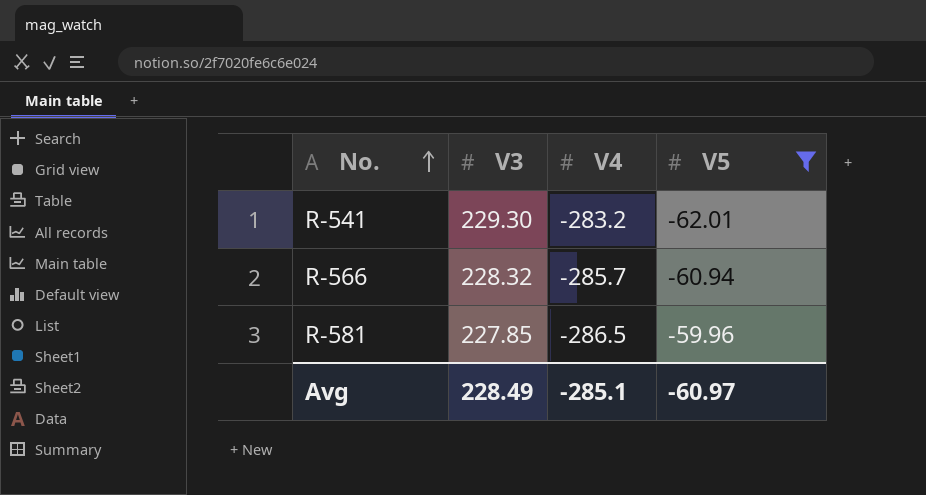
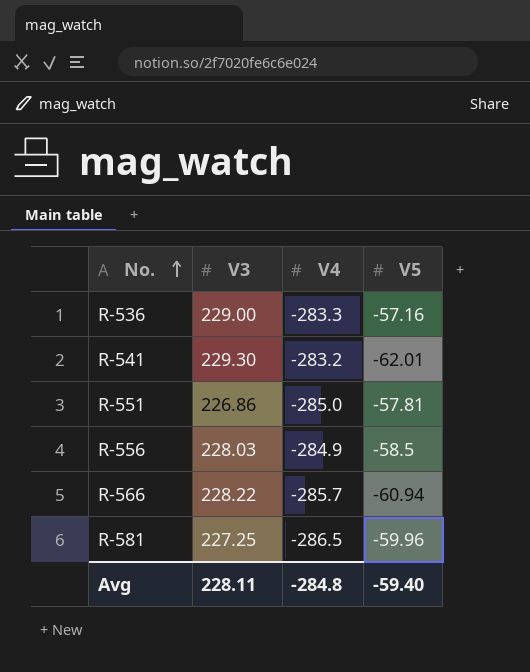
filter: V5 <= -59.96 -> none
R-566 | V3: 228.32 -> 228.22
R-581 | V3: 227.85 -> 227.25
Avg | V3: 228.49 -> 228.11
Avg | V4: -285.1 -> -284.8
Avg | V5: -60.97 -> -59.40

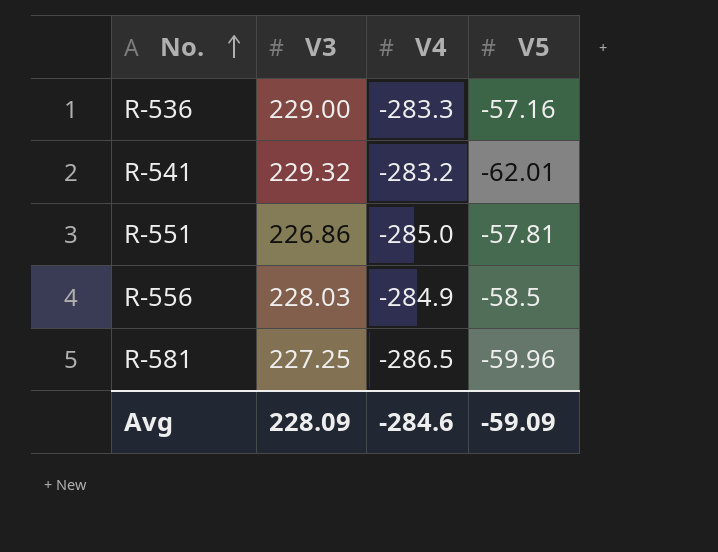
row R-566: 228.22 | -285.7 | -60.94 -> none
R-541 | V3: 229.30 -> 229.32
Avg | V3: 228.11 -> 228.09
Avg | V4: -284.8 -> -284.6
Avg | V5: -59.40 -> -59.09

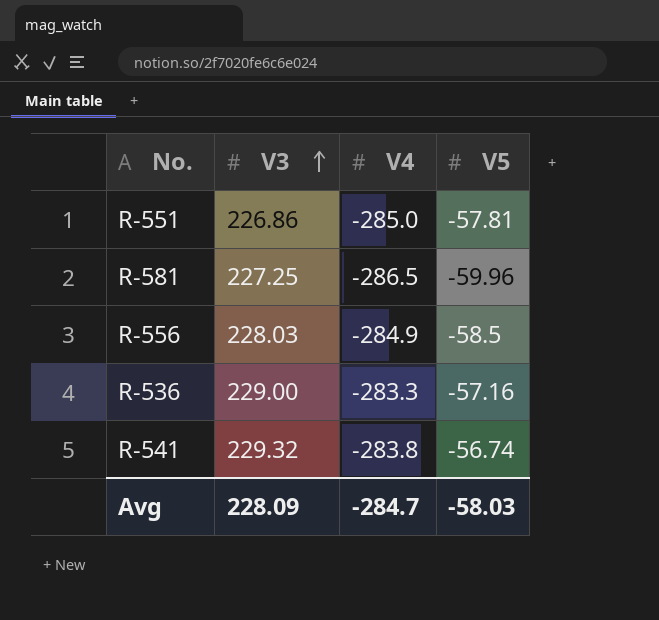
row order: No. ascending -> V3 ascending
R-541 | V4: -283.2 -> -283.8
R-541 | V5: -62.01 -> -56.74
Avg | V4: -284.6 -> -284.7
Avg | V5: -59.09 -> -58.03

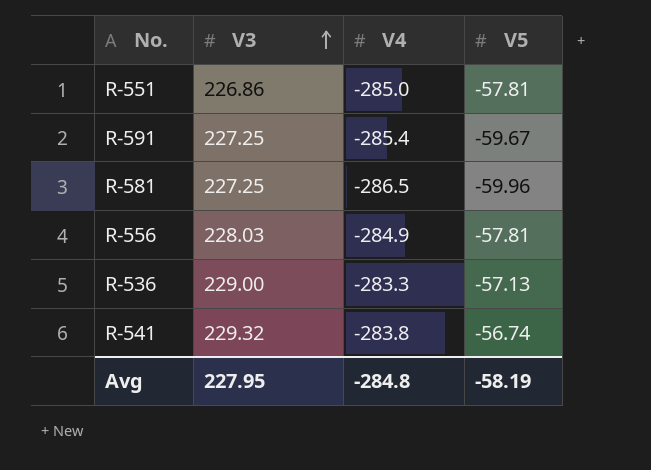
row R-591: none -> 227.25 | -285.4 | -59.67
R-556 | V5: -58.5 -> -57.81
R-536 | V5: -57.16 -> -57.13
Avg | V3: 228.09 -> 227.95
Avg | V4: -284.7 -> -284.8
Avg | V5: -58.03 -> -58.19

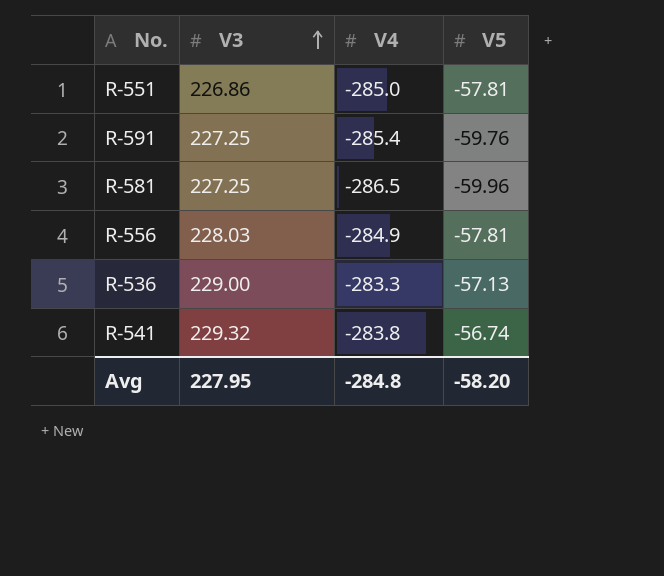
R-591 | V5: -59.67 -> -59.76
Avg | V5: -58.19 -> -58.20

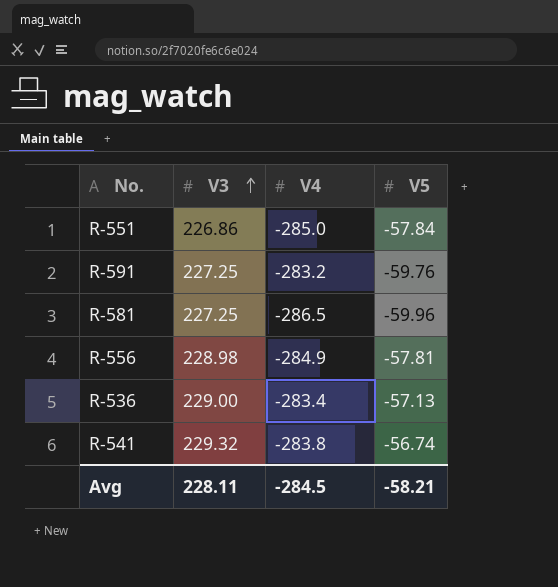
R-551 | V5: -57.81 -> -57.84
R-591 | V4: -285.4 -> -283.2
R-556 | V3: 228.03 -> 228.98
R-536 | V4: -283.3 -> -283.4
Avg | V3: 227.95 -> 228.11
Avg | V4: -284.8 -> -284.5
Avg | V5: -58.20 -> -58.21

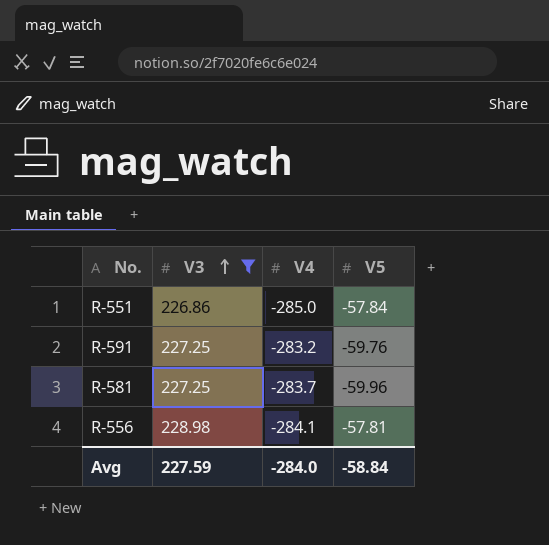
filter: none -> V3 <= 228.98
R-581 | V4: -286.5 -> -283.7
R-556 | V4: -284.9 -> -284.1
Avg | V3: 228.11 -> 227.59
Avg | V4: -284.5 -> -284.0
Avg | V5: -58.21 -> -58.84

